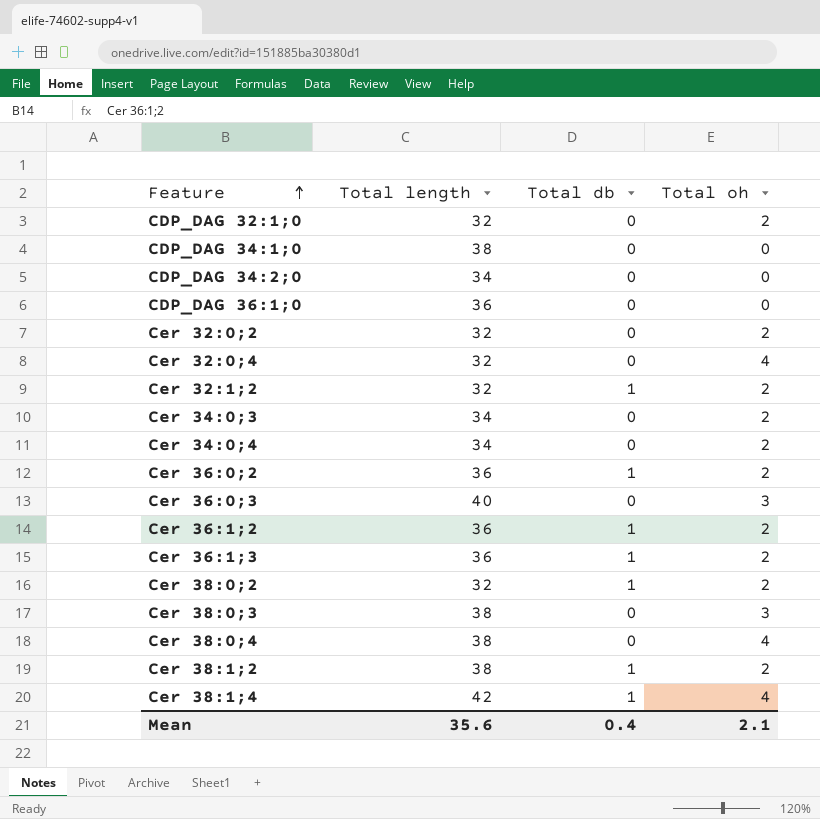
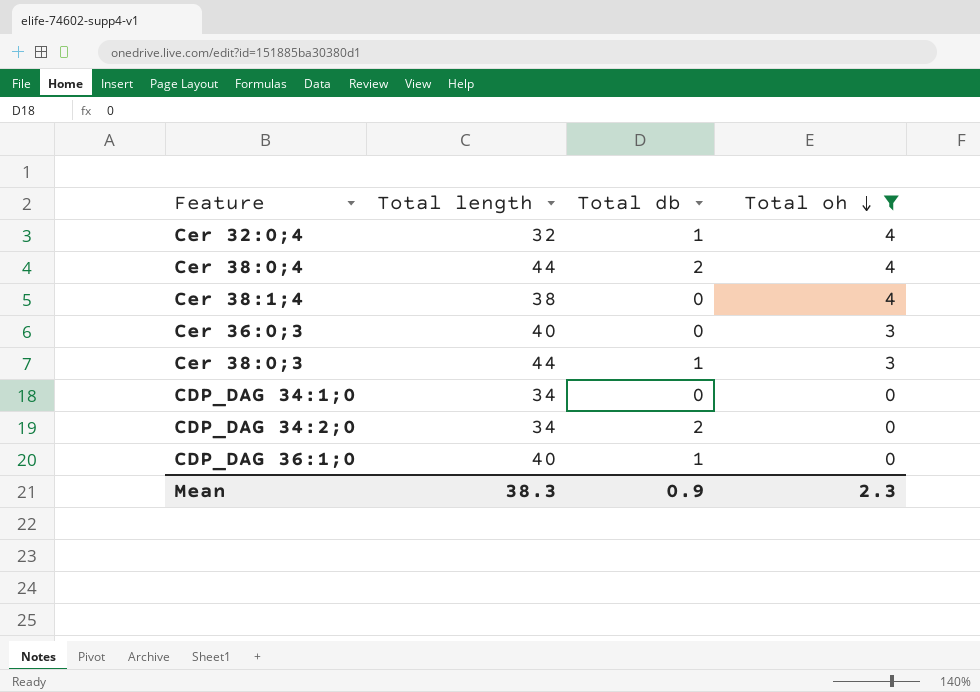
filter: none -> Total oh != 2
row order: Feature ascending -> Total oh descending
Cer 32:0;4 | Total db: 0 -> 1
Cer 38:0;4 | Total length: 38 -> 44
Cer 38:0;4 | Total db: 0 -> 2
Cer 38:1;4 | Total length: 42 -> 38
Cer 38:1;4 | Total db: 1 -> 0
Cer 38:0;3 | Total length: 38 -> 44
Cer 38:0;3 | Total db: 0 -> 1
CDP_DAG 34:1;0 | Total length: 38 -> 34
CDP_DAG 34:2;0 | Total db: 0 -> 2
CDP_DAG 36:1;0 | Total length: 36 -> 40
CDP_DAG 36:1;0 | Total db: 0 -> 1
Mean | Total length: 35.6 -> 38.3
Mean | Total db: 0.4 -> 0.9
Mean | Total oh: 2.1 -> 2.3

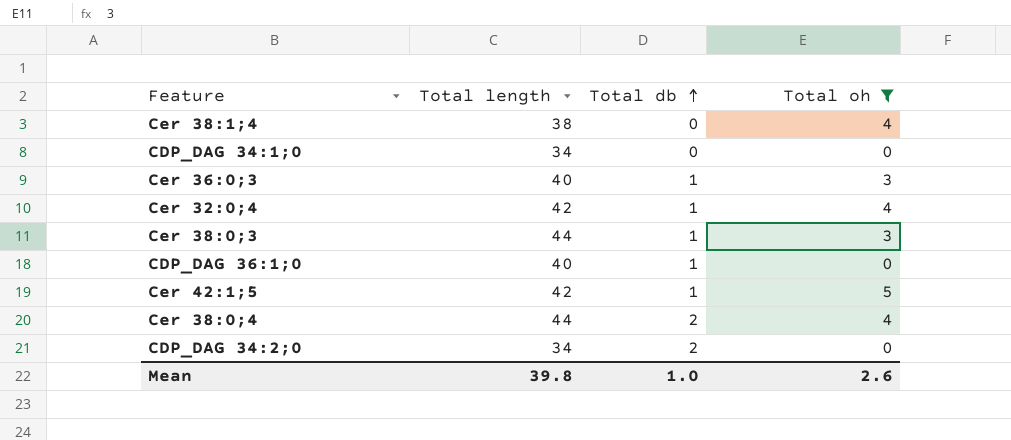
row order: Total oh descending -> Total db ascending
Cer 36:0;3 | Total db: 0 -> 1
Cer 32:0;4 | Total length: 32 -> 42
row Cer 42:1;5: none -> 42 | 1 | 5
Mean | Total length: 38.3 -> 39.8
Mean | Total db: 0.9 -> 1.0
Mean | Total oh: 2.3 -> 2.6

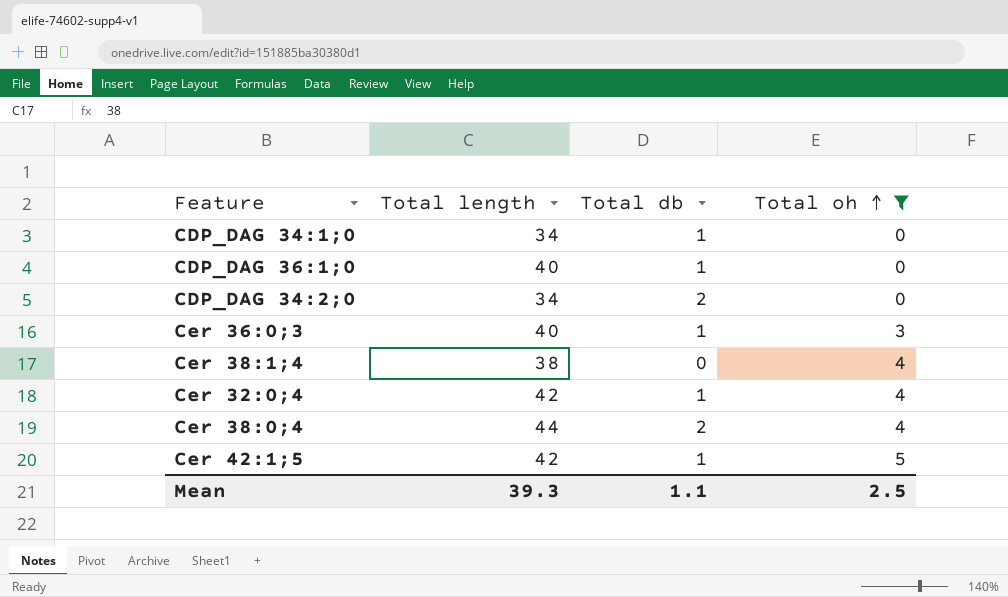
row order: Total db ascending -> Total oh ascending
row Cer 38:0;3: 44 | 1 | 3 -> none
CDP_DAG 34:1;0 | Total db: 0 -> 1
Mean | Total length: 39.8 -> 39.3
Mean | Total db: 1.0 -> 1.1
Mean | Total oh: 2.6 -> 2.5

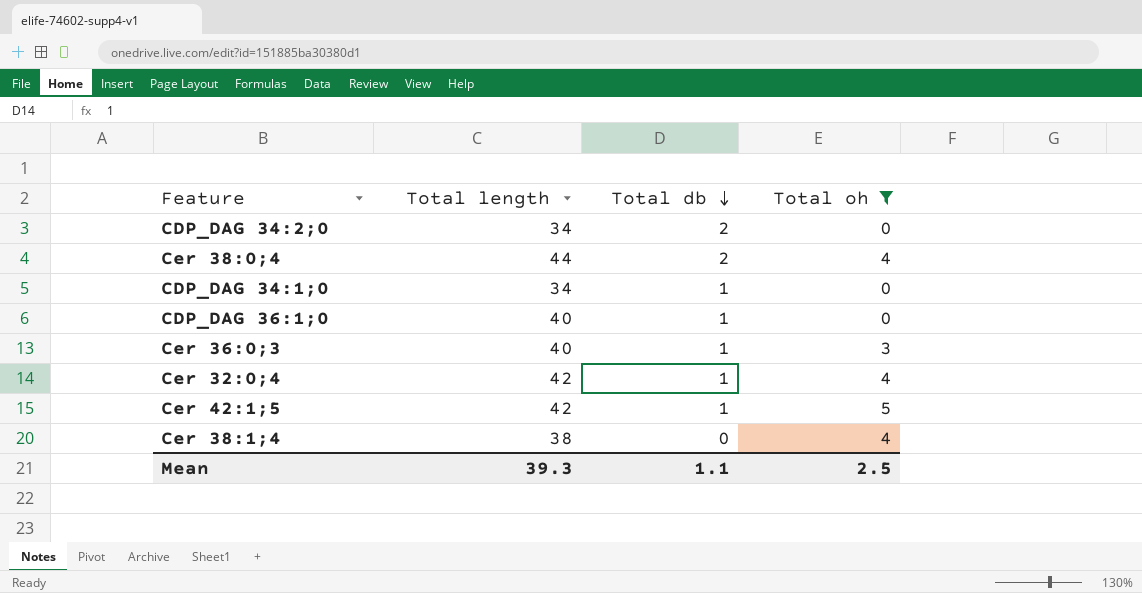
row order: Total oh ascending -> Total db descending

